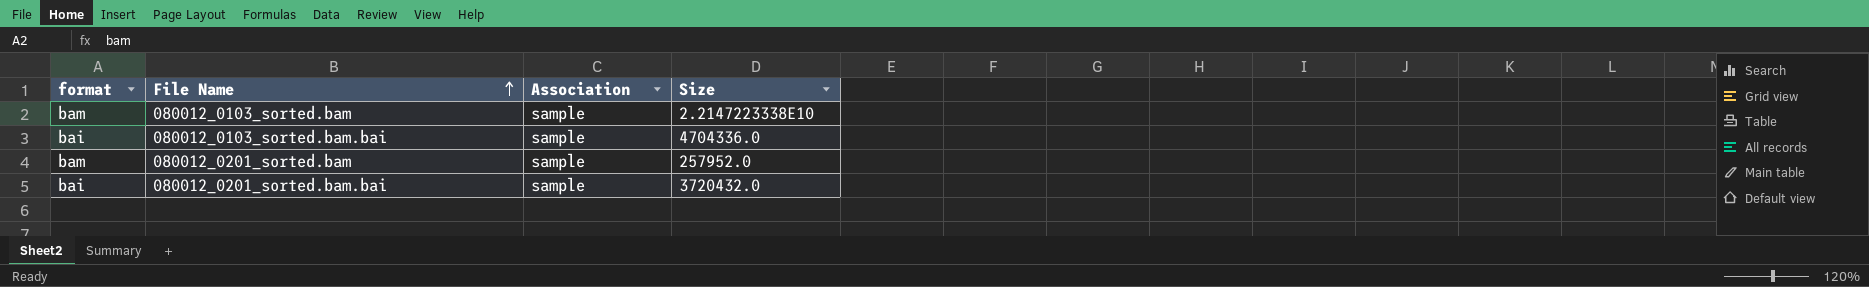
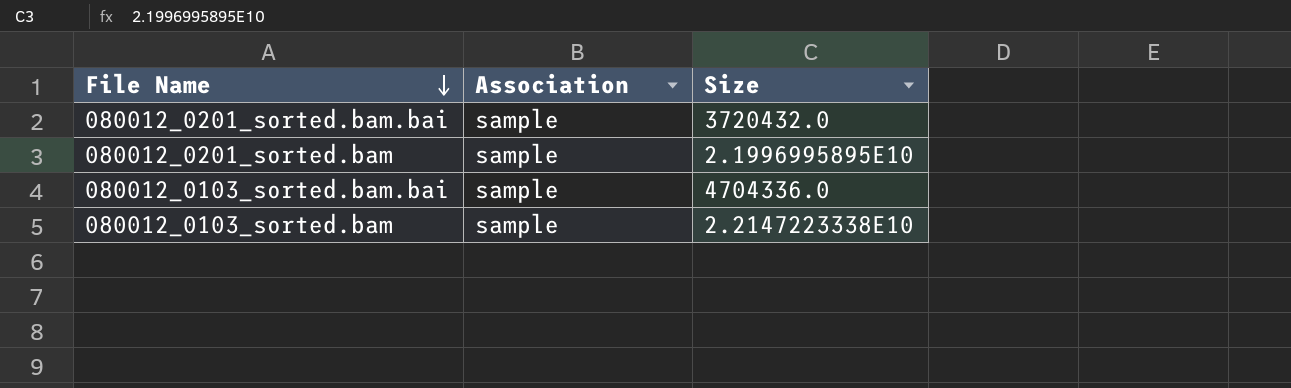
row order: File Name ascending -> File Name descending
column format | position: 1 -> none
080012_0201_sorted.bam | Size: 257952.0 -> 2.1996995895E10

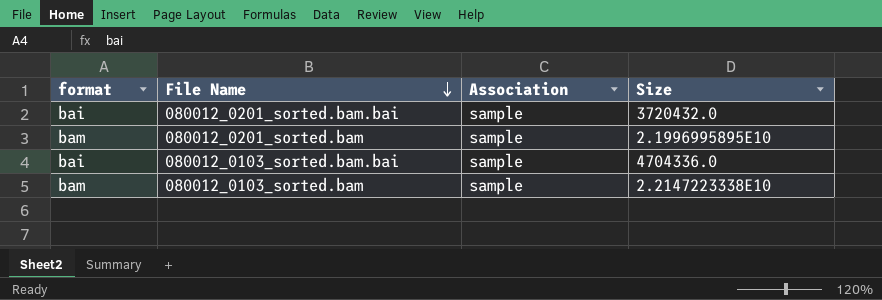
column format | position: none -> 1

